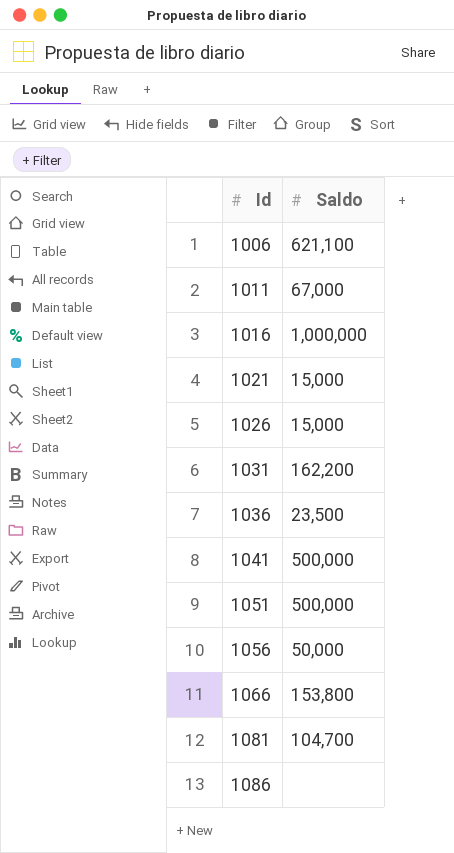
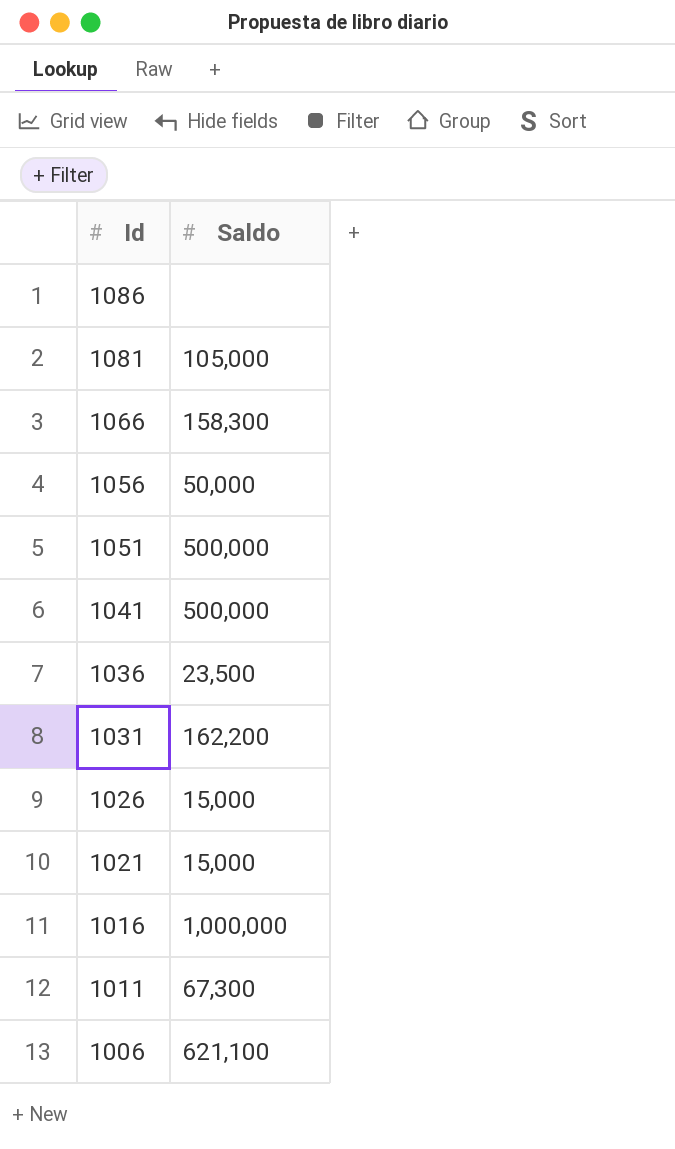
row order: Id ascending -> Id descending
1081 | Saldo: 104,700 -> 105,000
1066 | Saldo: 153,800 -> 158,300
1011 | Saldo: 67,000 -> 67,300

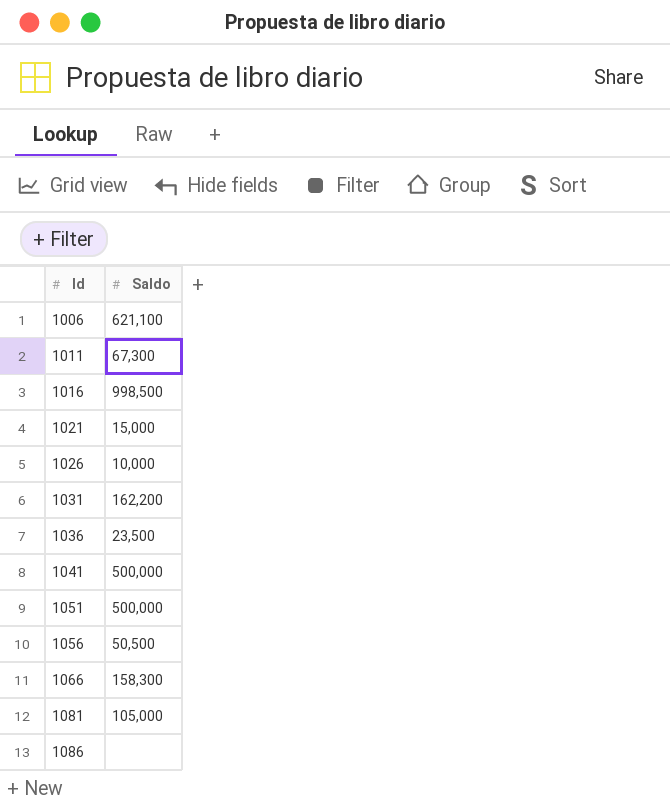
row order: Id descending -> Id ascending
1016 | Saldo: 1,000,000 -> 998,500
1026 | Saldo: 15,000 -> 10,000
1056 | Saldo: 50,000 -> 50,500

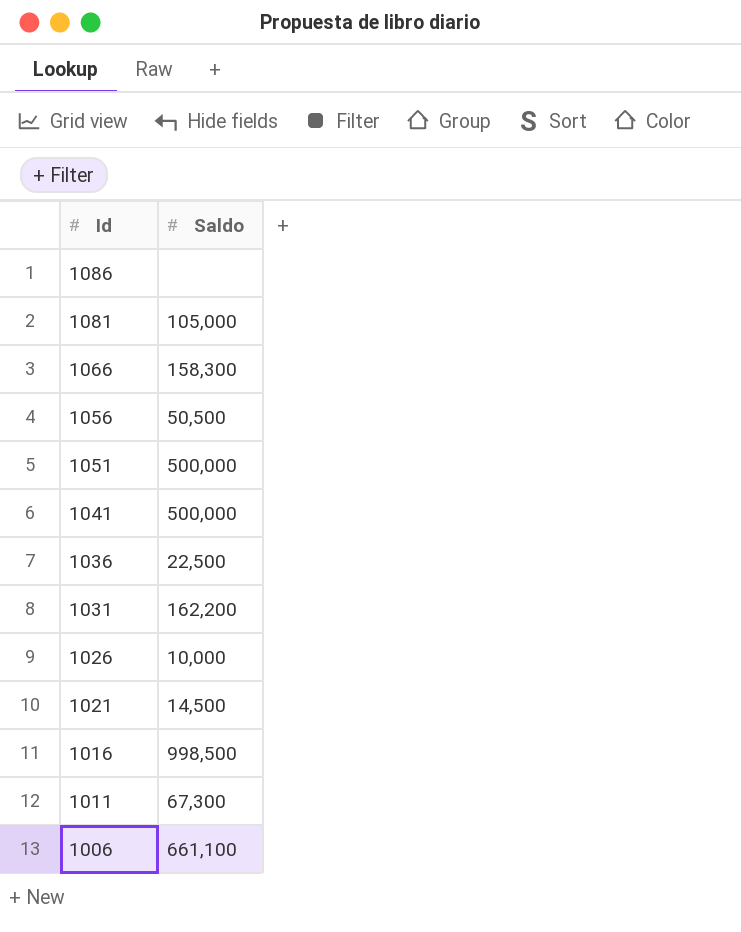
row order: Id ascending -> Id descending
1036 | Saldo: 23,500 -> 22,500
1021 | Saldo: 15,000 -> 14,500
1006 | Saldo: 621,100 -> 661,100

